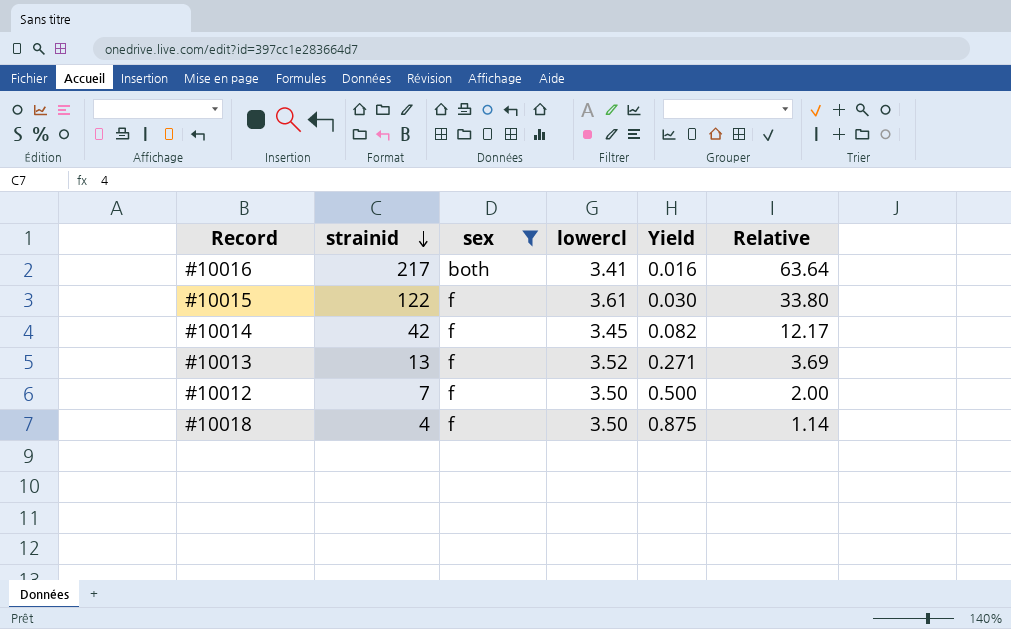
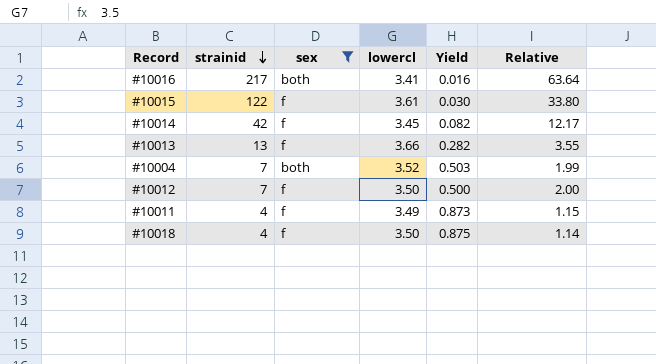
#10013 | lowercl: 3.52 -> 3.66
#10013 | Yield: 0.271 -> 0.282
#10013 | Relative: 3.69 -> 3.55
row #10004: none -> 7 | both | 3.52 | 0.503 | 1.99
row #10011: none -> 4 | f | 3.49 | 0.873 | 1.15

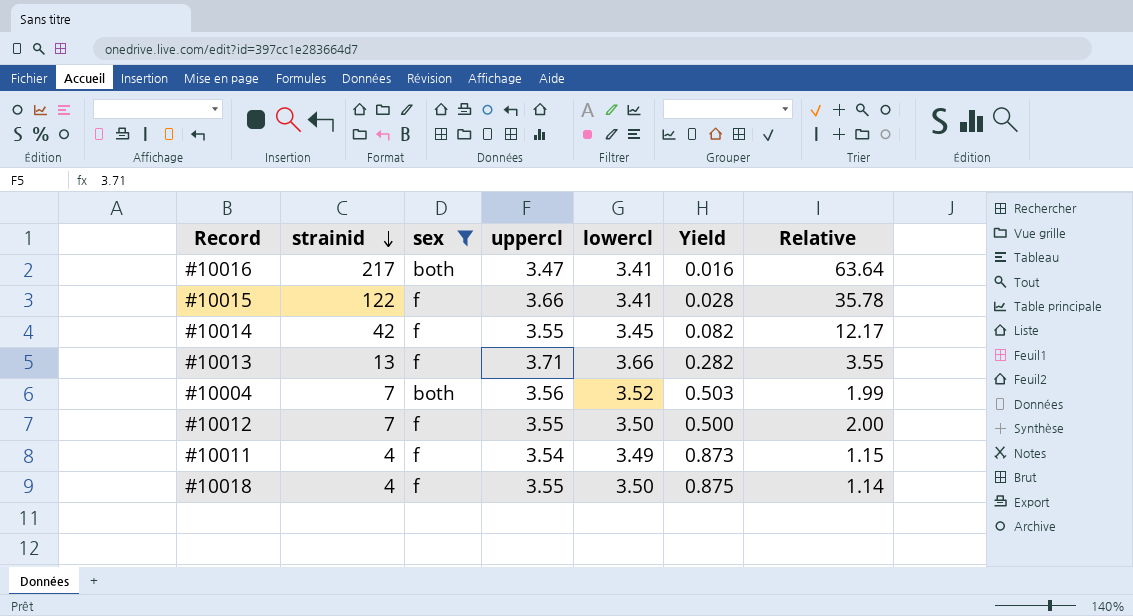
column uppercl | position: none -> 4
#10015 | lowercl: 3.61 -> 3.41
#10015 | Yield: 0.030 -> 0.028
#10015 | Relative: 33.80 -> 35.78

